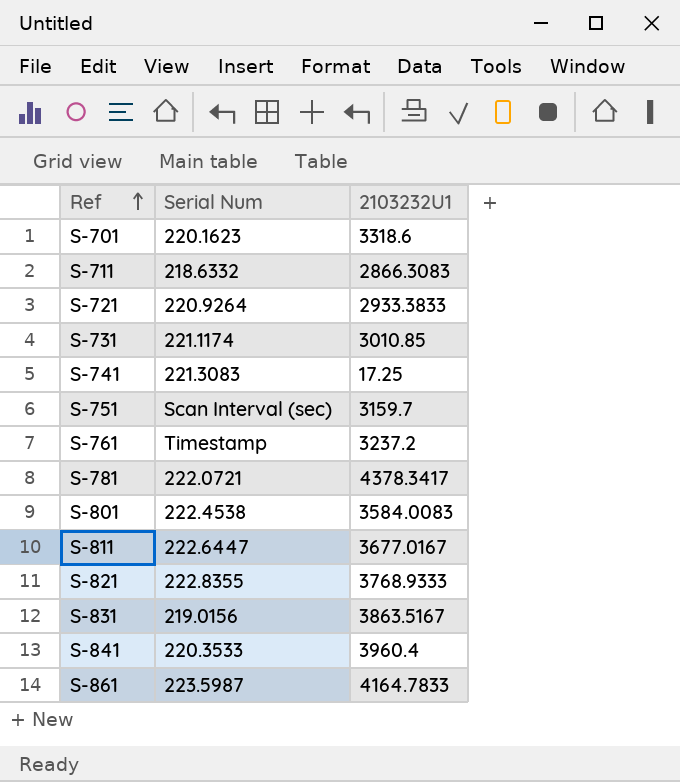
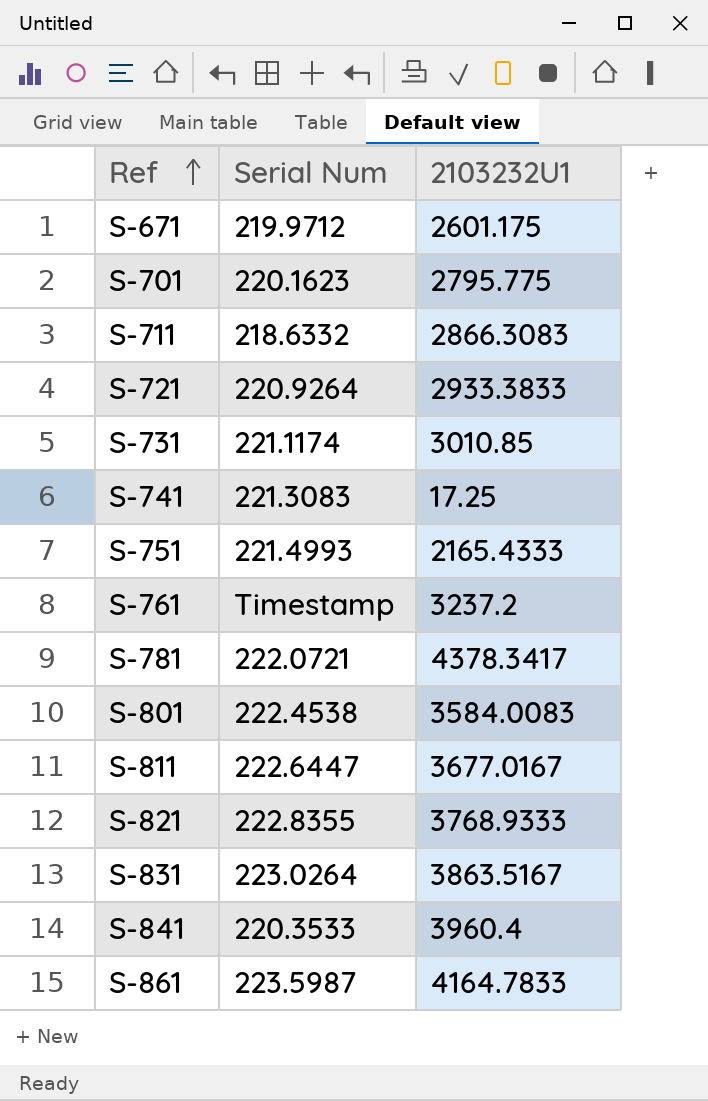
row S-671: none -> 219.9712 | 2601.175
S-701 | 2103232U1: 3318.6 -> 2795.775
S-751 | Serial Num: Scan Interval (sec) -> 221.4993
S-751 | 2103232U1: 3159.7 -> 2165.4333
S-831 | Serial Num: 219.0156 -> 223.0264

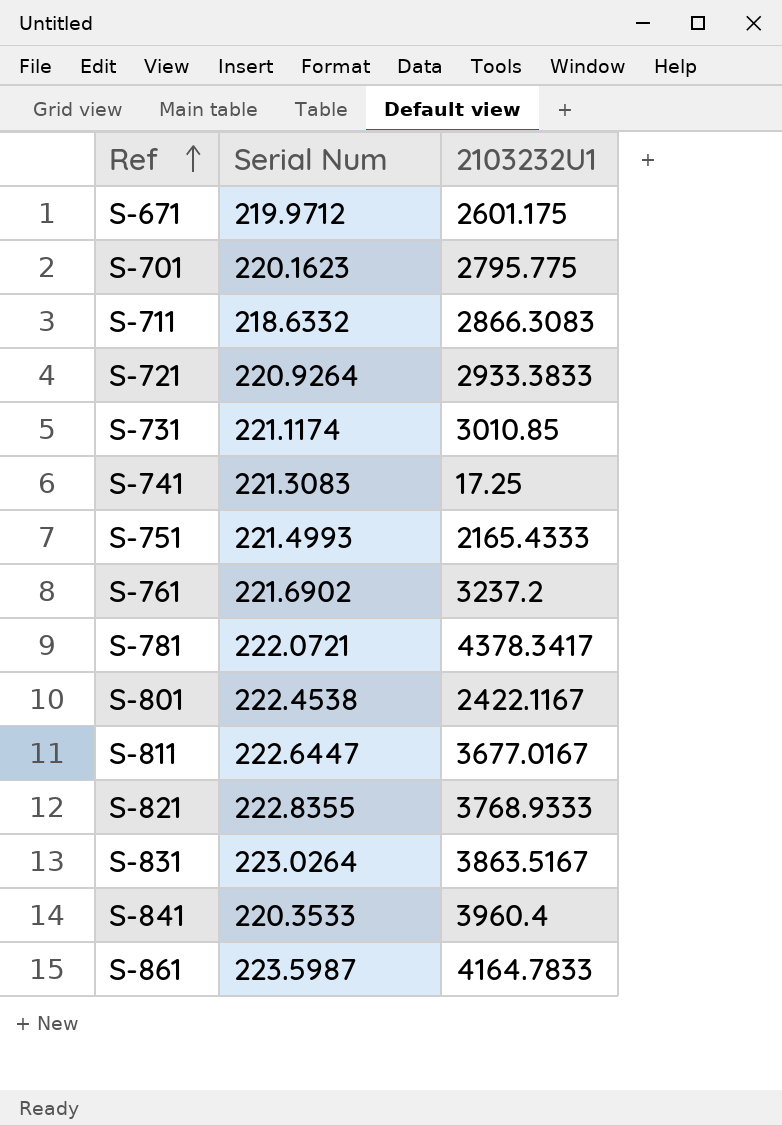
S-761 | Serial Num: Timestamp -> 221.6902
S-801 | 2103232U1: 3584.0083 -> 2422.1167

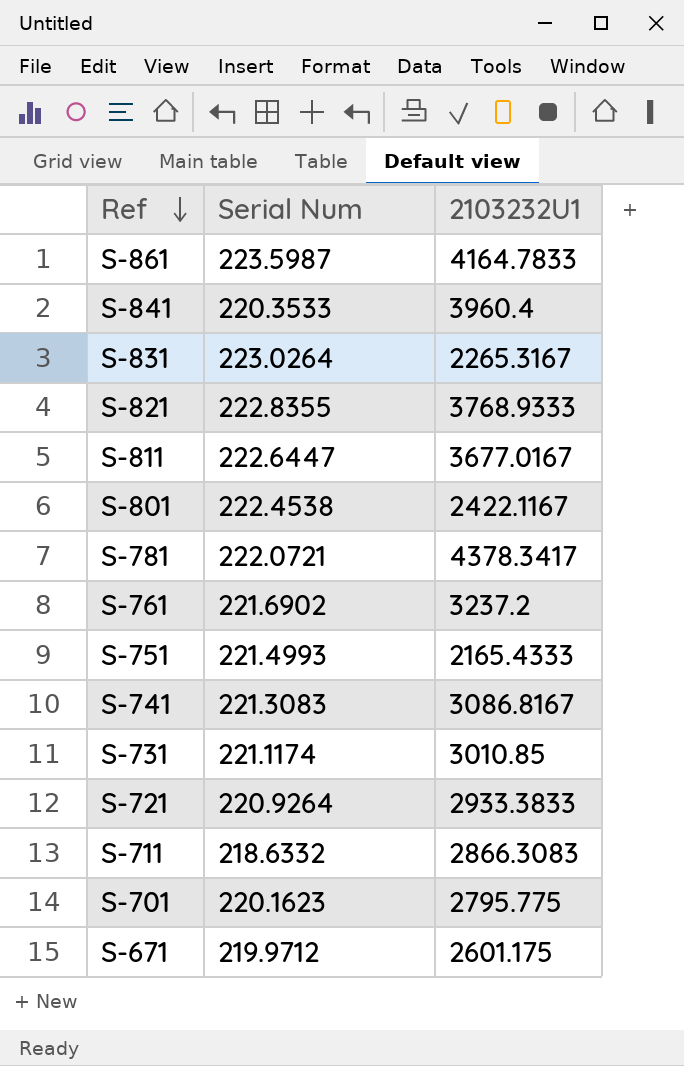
row order: Ref ascending -> Ref descending
S-831 | 2103232U1: 3863.5167 -> 2265.3167
S-741 | 2103232U1: 17.25 -> 3086.8167

